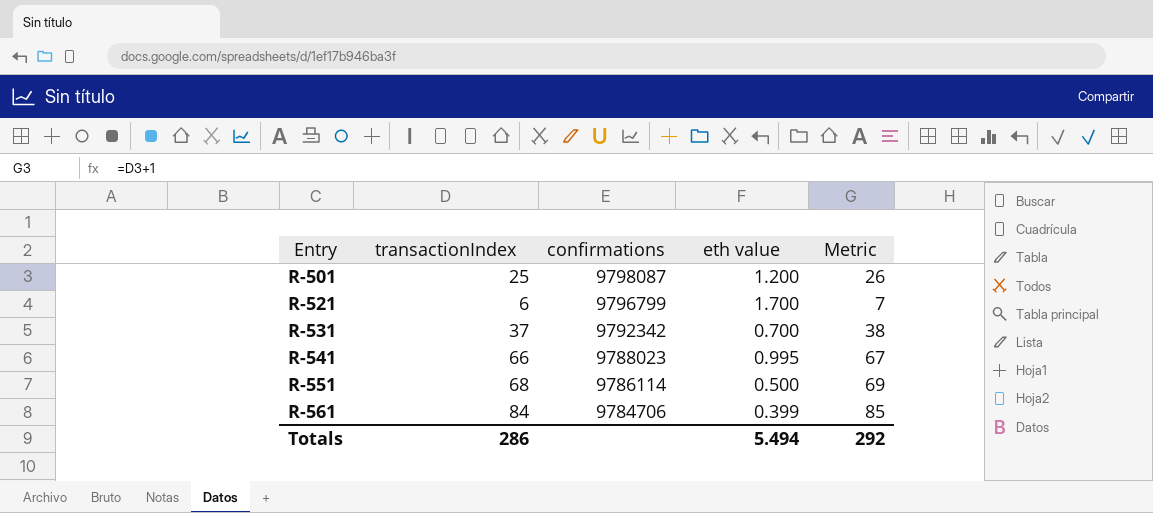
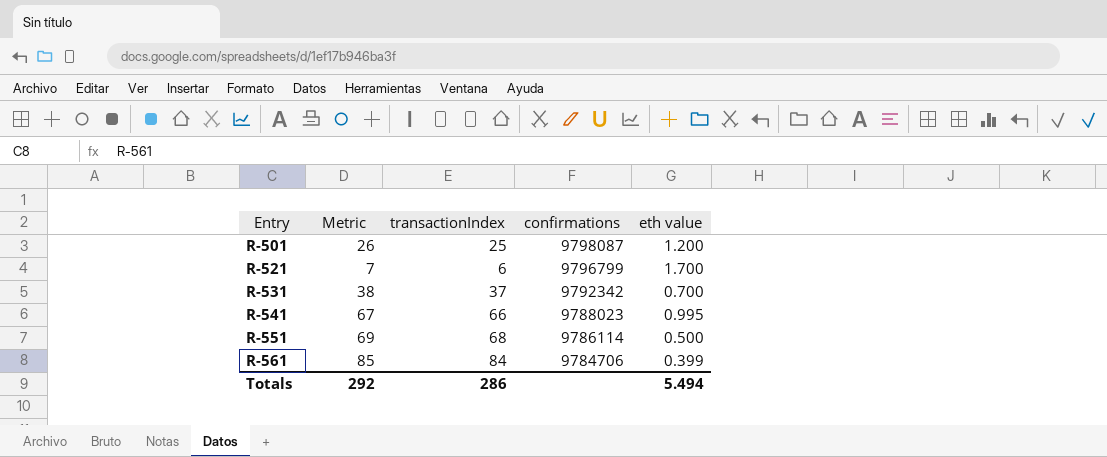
column Metric | position: 5 -> 2

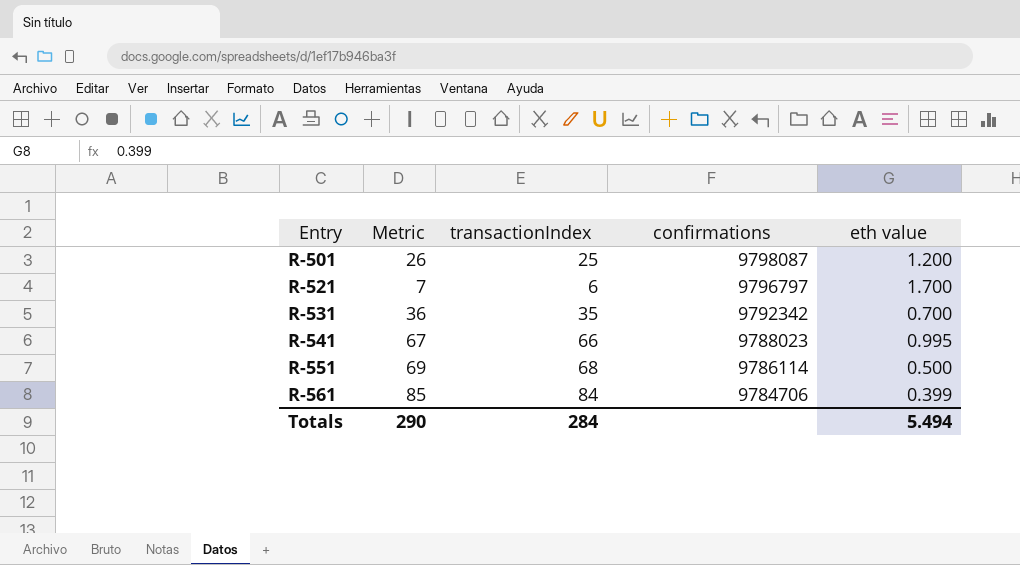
R-521 | confirmations: 9796799 -> 9796797
R-531 | Metric: 38 -> 36
R-531 | transactionIndex: 37 -> 35
Totals | Metric: 292 -> 290
Totals | transactionIndex: 286 -> 284

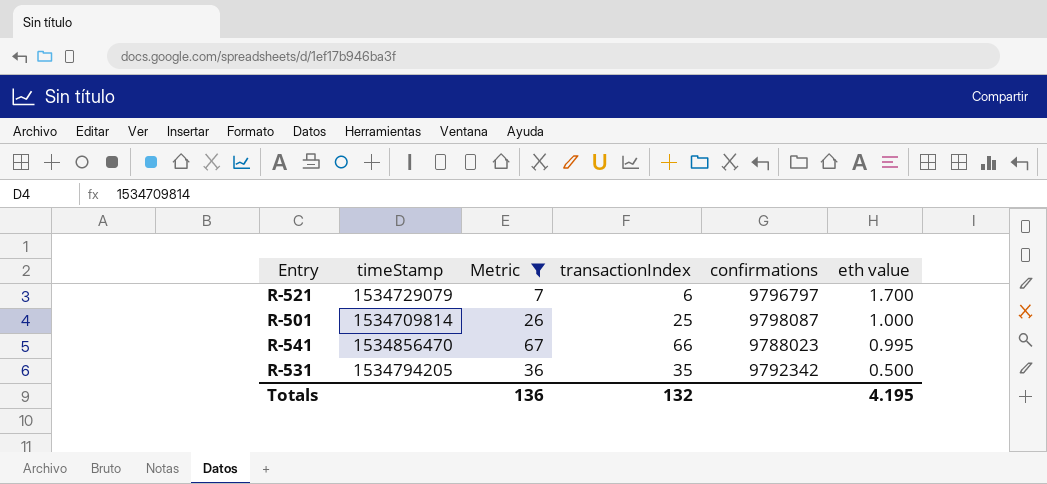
filter: none -> Metric <= 67
row order: Entry ascending -> eth value descending
column timeStamp | position: none -> 2
R-501 | eth value: 1.200 -> 1.000
R-531 | eth value: 0.700 -> 0.500
Totals | Metric: 290 -> 136
Totals | transactionIndex: 284 -> 132
Totals | eth value: 5.494 -> 4.195

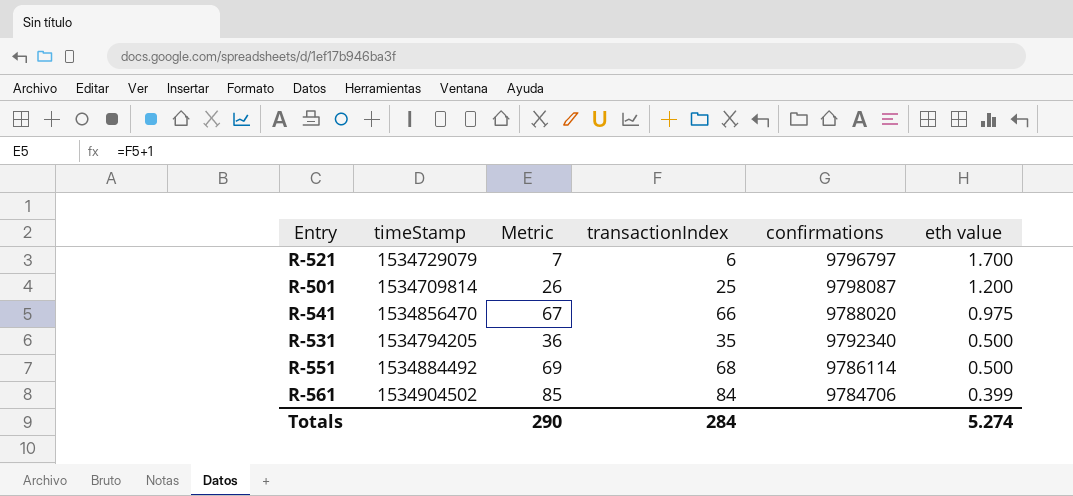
filter: Metric <= 67 -> none
R-501 | eth value: 1.000 -> 1.200
R-541 | confirmations: 9788023 -> 9788020
R-541 | eth value: 0.995 -> 0.975
R-531 | confirmations: 9792342 -> 9792340
Totals | Metric: 136 -> 290
Totals | transactionIndex: 132 -> 284
Totals | eth value: 4.195 -> 5.274

